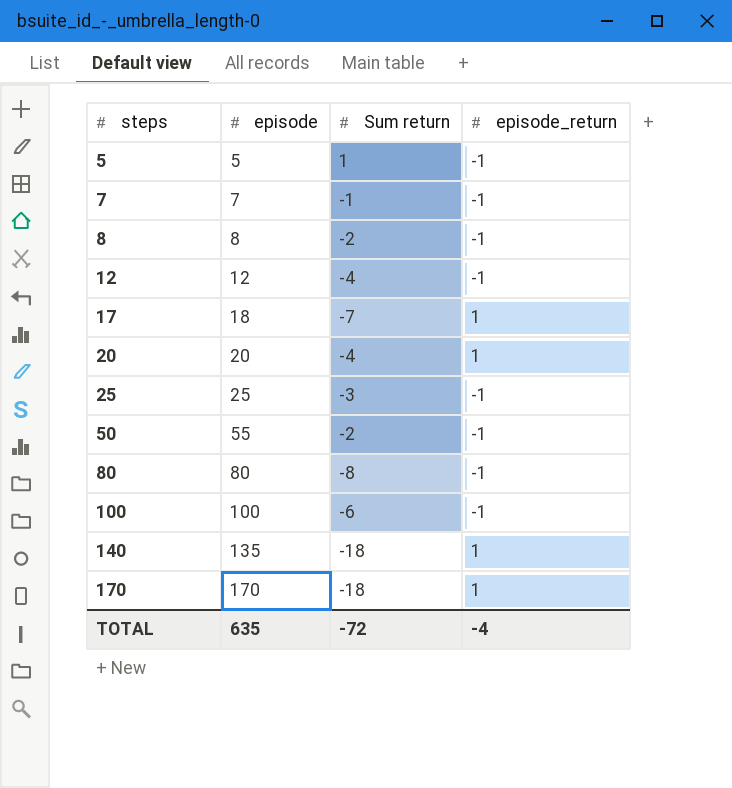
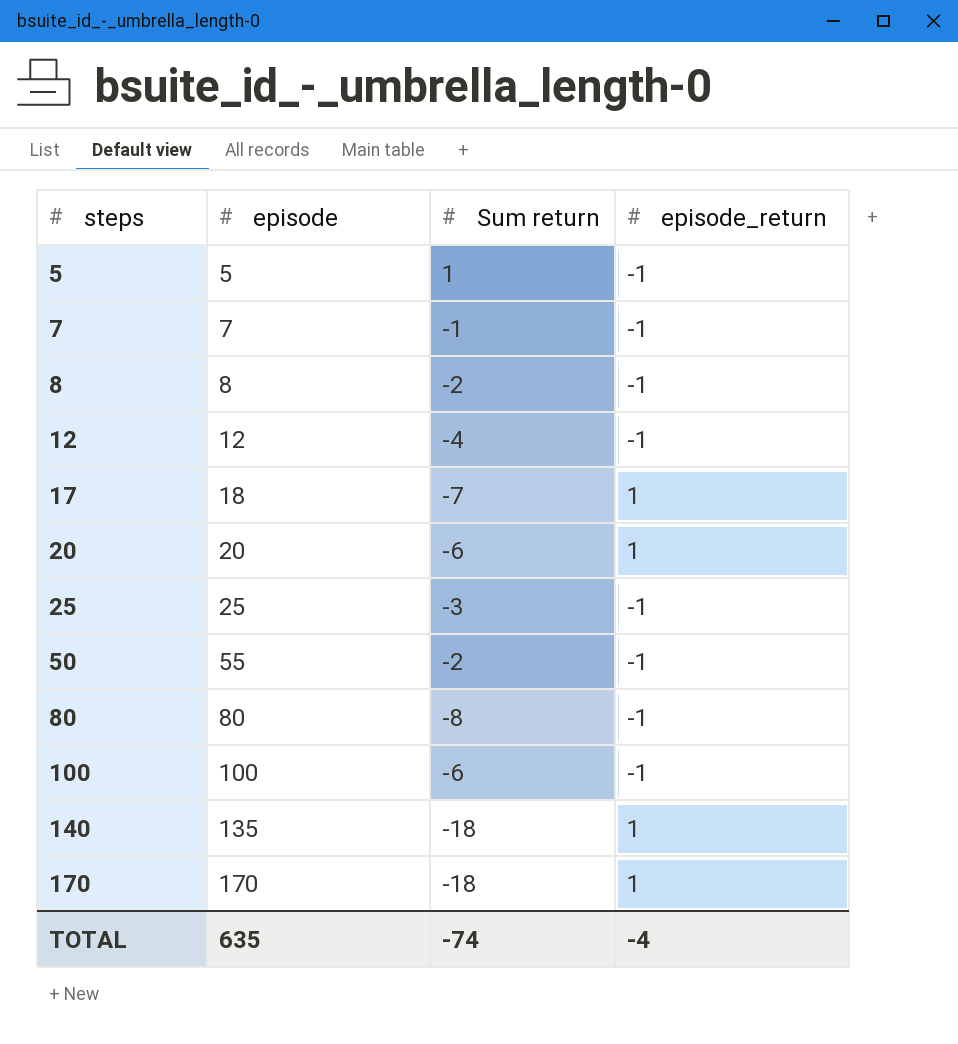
20 | Sum return: -4 -> -6
TOTAL | Sum return: -72 -> -74

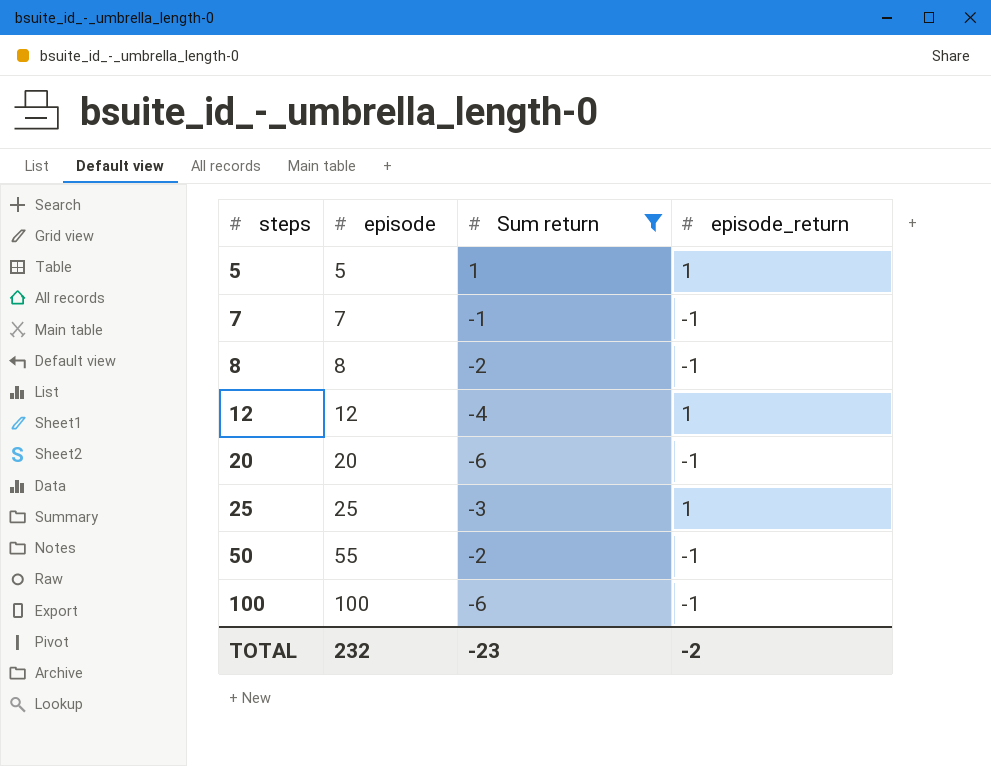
filter: none -> Sum return >= -6
5 | episode_return: -1 -> 1
12 | episode_return: -1 -> 1
20 | episode_return: 1 -> -1
25 | episode_return: -1 -> 1
TOTAL | episode: 635 -> 232
TOTAL | Sum return: -74 -> -23
TOTAL | episode_return: -4 -> -2

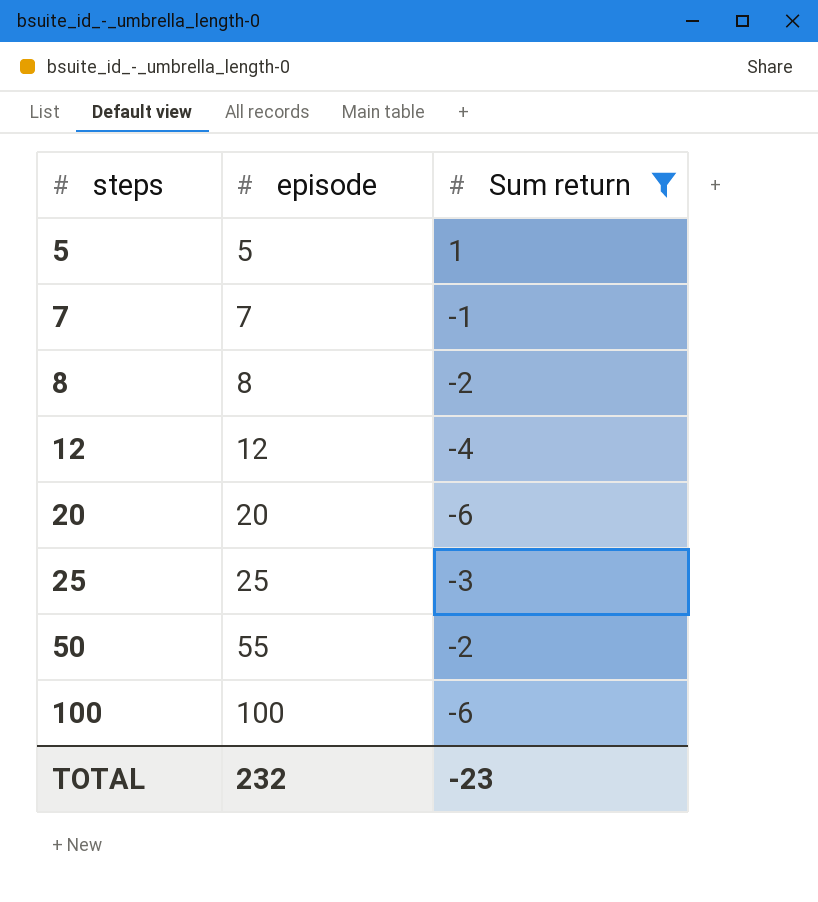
column episode_return | position: 4 -> none

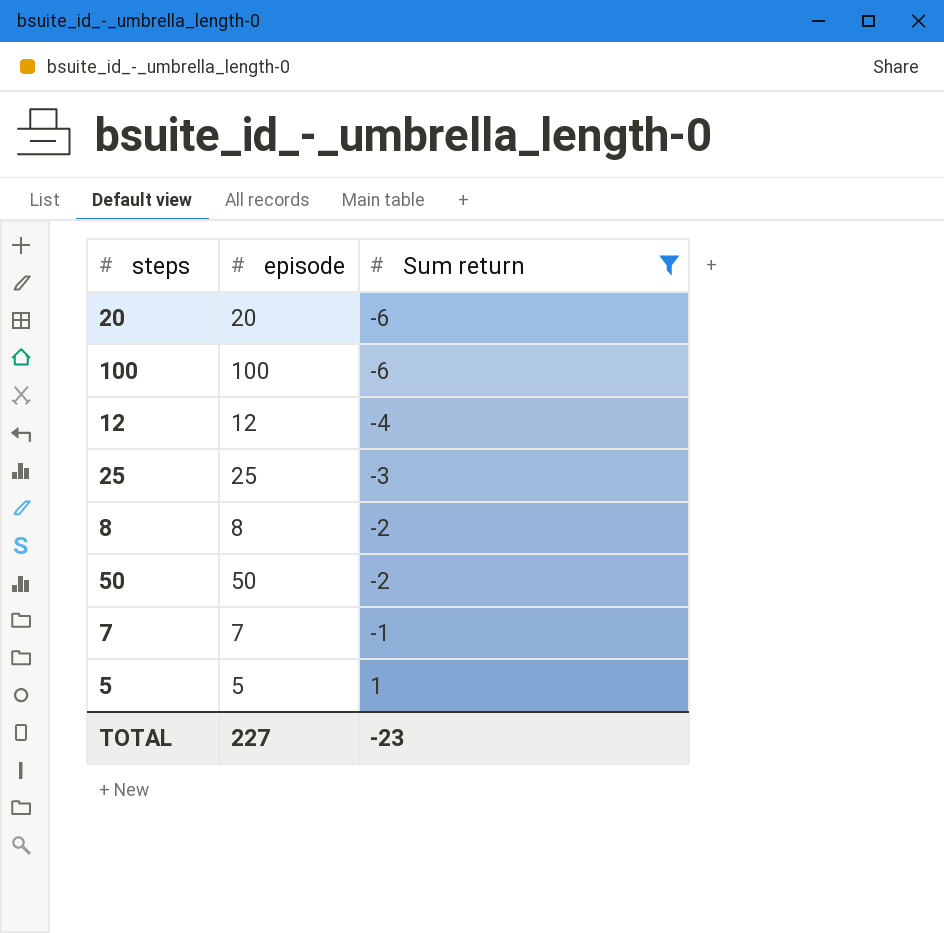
row order: steps ascending -> Sum return ascending
50 | episode: 55 -> 50
TOTAL | episode: 232 -> 227

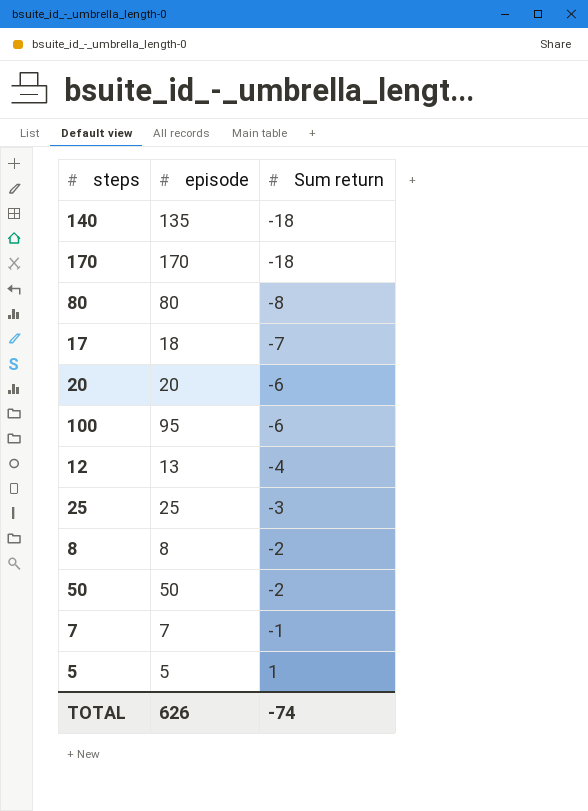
filter: Sum return >= -6 -> none
100 | episode: 100 -> 95
12 | episode: 12 -> 13
TOTAL | episode: 227 -> 626
TOTAL | Sum return: -23 -> -74

